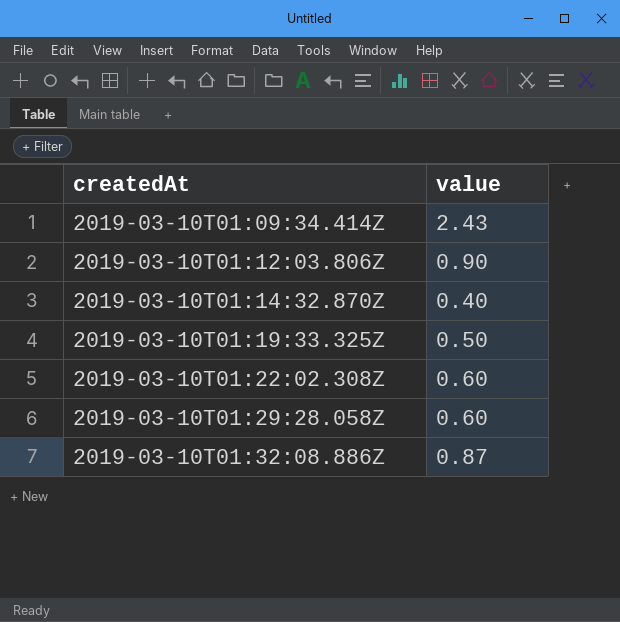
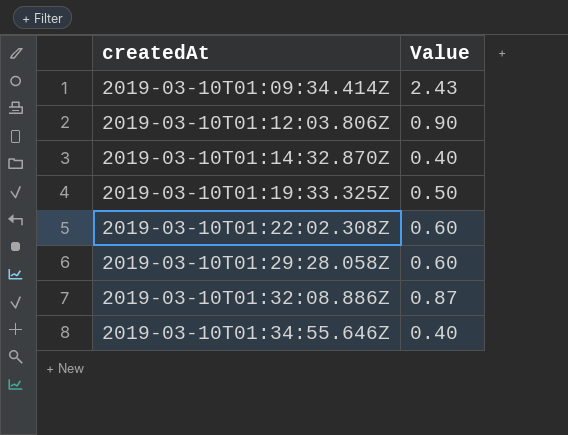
column name: value -> Value
row 2019-03-10T01:34:55.646Z: none -> 0.40

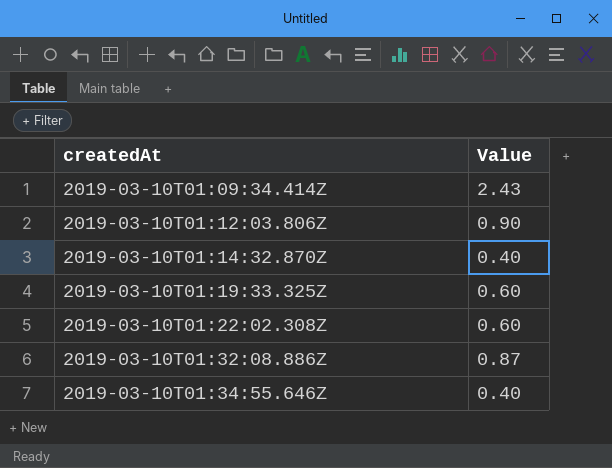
row 2019-03-10T01:29:28.058Z: 0.60 -> none
2019-03-10T01:19:33.325Z | Value: 0.50 -> 0.60

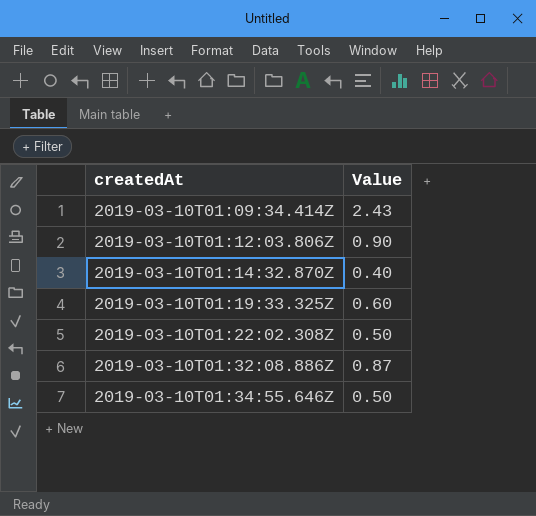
2019-03-10T01:22:02.308Z | Value: 0.60 -> 0.50
2019-03-10T01:34:55.646Z | Value: 0.40 -> 0.50

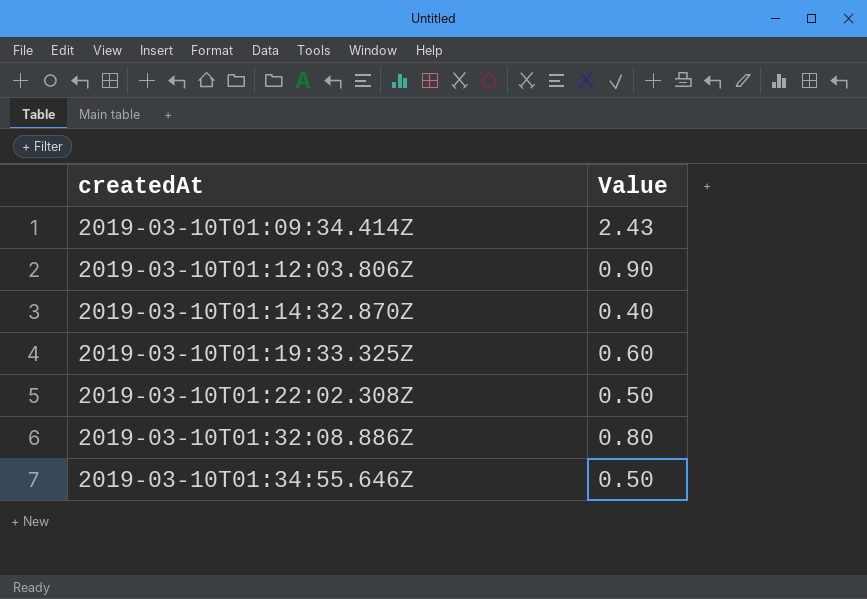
2019-03-10T01:32:08.886Z | Value: 0.87 -> 0.80

